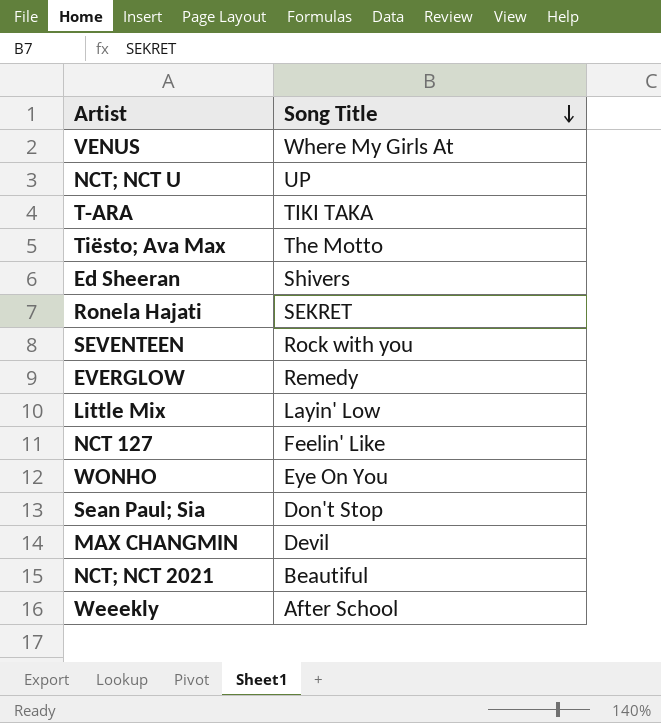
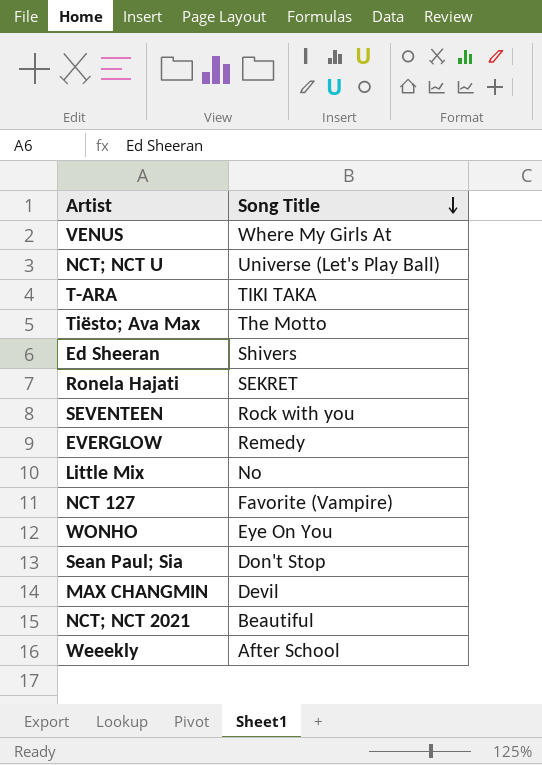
NCT; NCT U | Song Title: UP -> Universe (Let's Play Ball)
Little Mix | Song Title: Layin' Low -> No
NCT 127 | Song Title: Feelin' Like -> Favorite (Vampire)

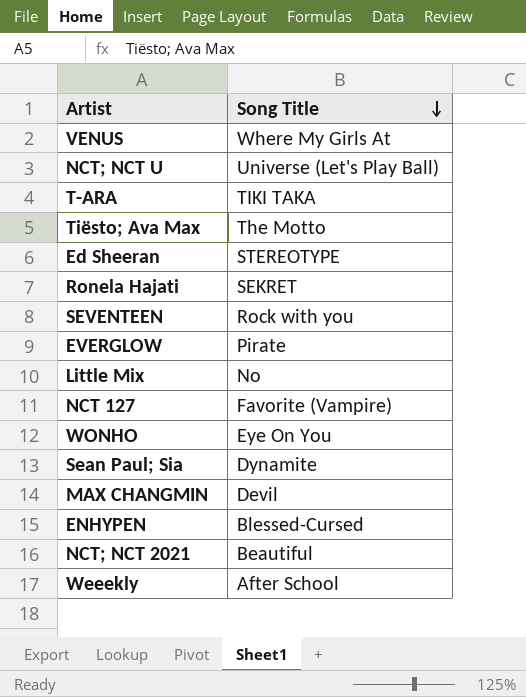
Ed Sheeran | Song Title: Shivers -> STEREOTYPE
EVERGLOW | Song Title: Remedy -> Pirate
Sean Paul; Sia | Song Title: Don't Stop -> Dynamite
row ENHYPEN: none -> Blessed-Cursed

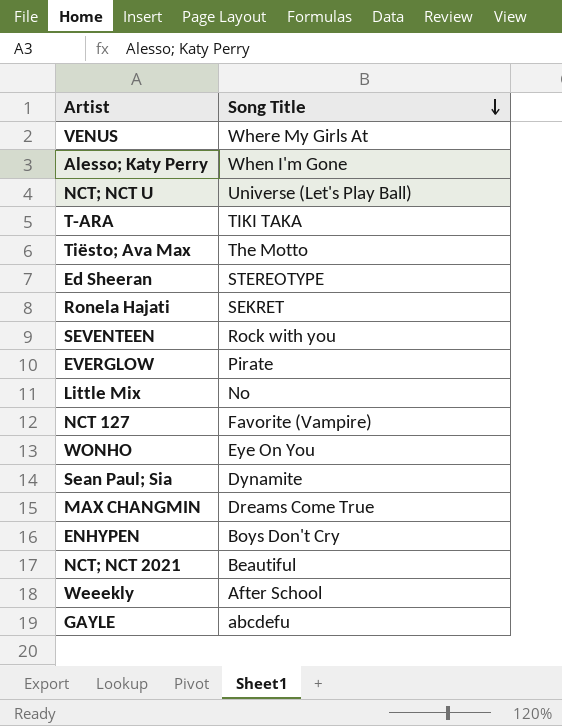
row Alesso; Katy Perry: none -> When I'm Gone
MAX CHANGMIN | Song Title: Devil -> Dreams Come True
ENHYPEN | Song Title: Blessed-Cursed -> Boys Don't Cry
row GAYLE: none -> abcdefu

